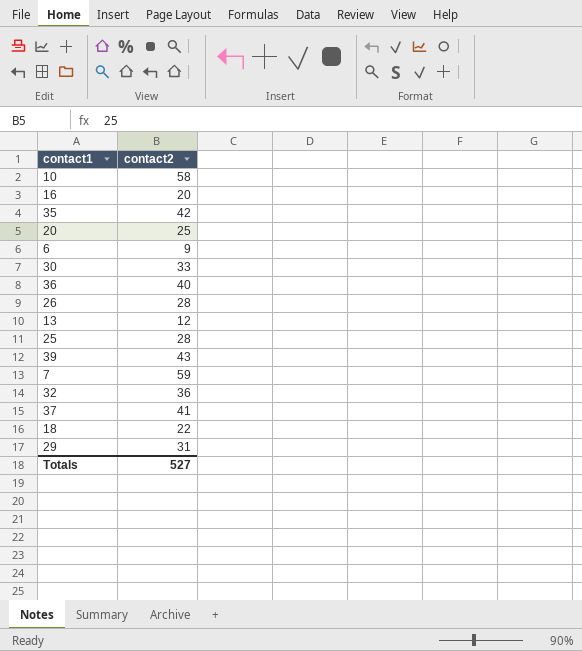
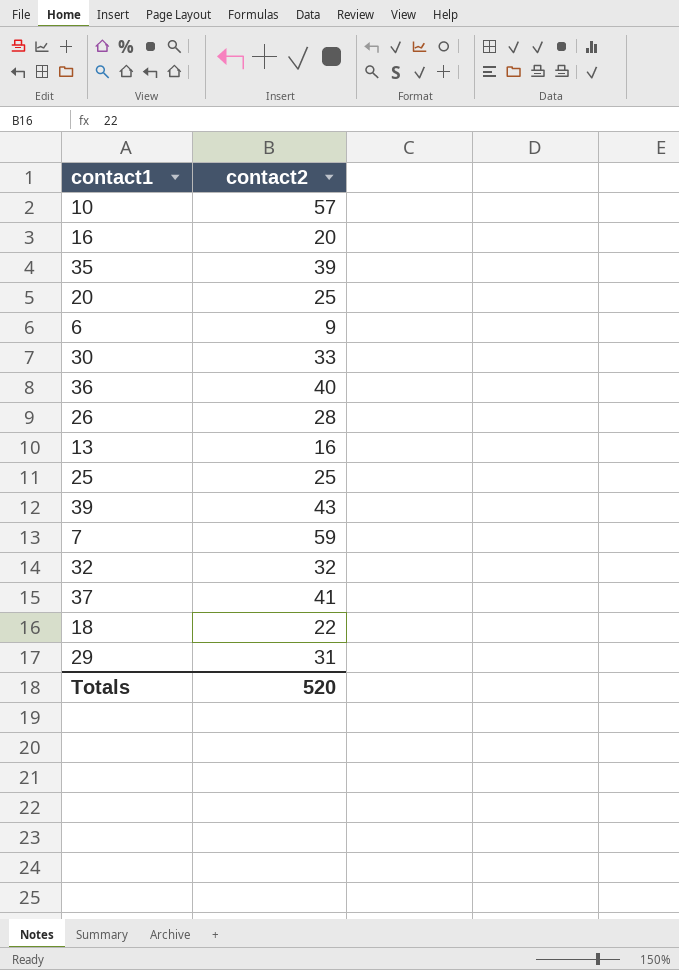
10 | contact2: 58 -> 57
35 | contact2: 42 -> 39
13 | contact2: 12 -> 16
25 | contact2: 28 -> 25
32 | contact2: 36 -> 32
Totals | contact2: 527 -> 520

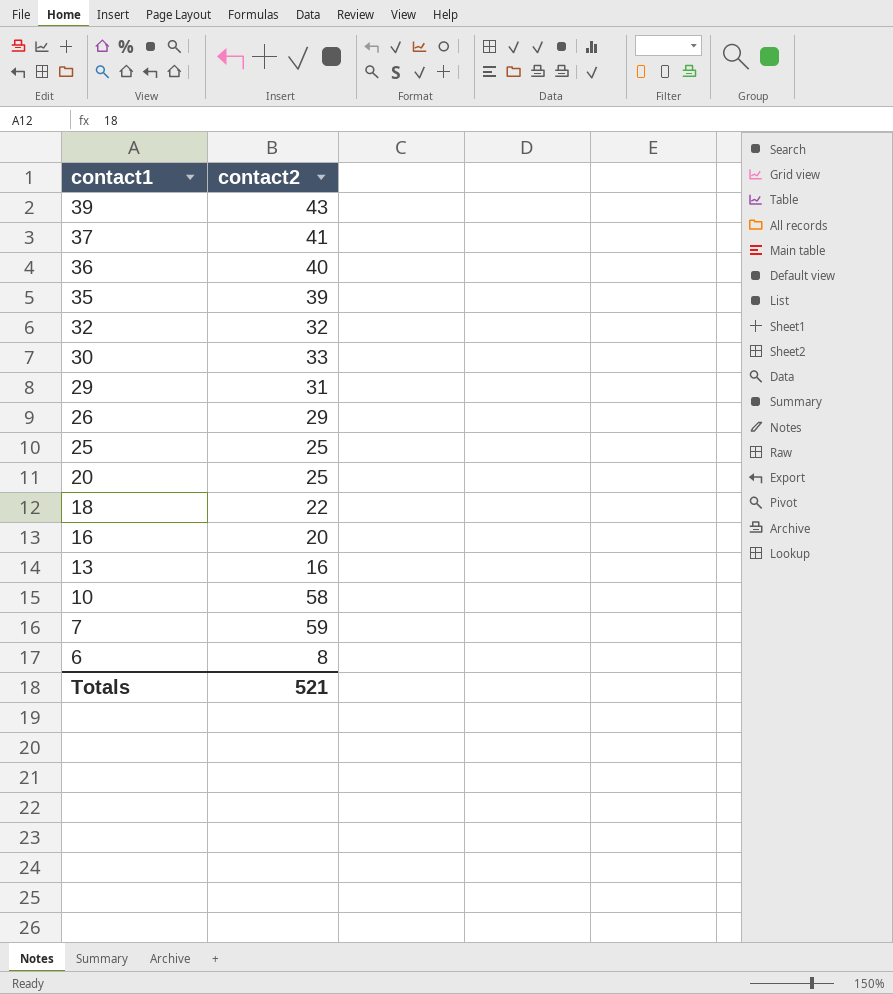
row order: none -> contact1 descending
26 | contact2: 28 -> 29
10 | contact2: 57 -> 58
6 | contact2: 9 -> 8
Totals | contact2: 520 -> 521

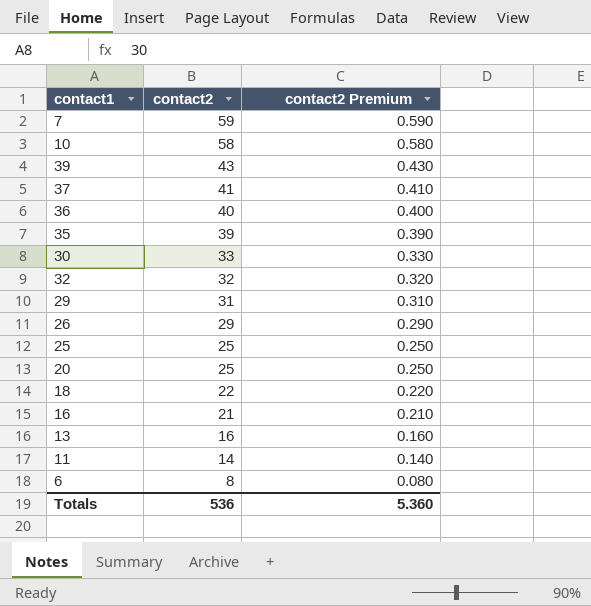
row order: contact1 descending -> contact2 descending
column contact2 Premium | formula: none -> [contact2] * 0.01
16 | contact2: 20 -> 21
row 11: none -> 14 | 0.140
Totals | contact2: 521 -> 536

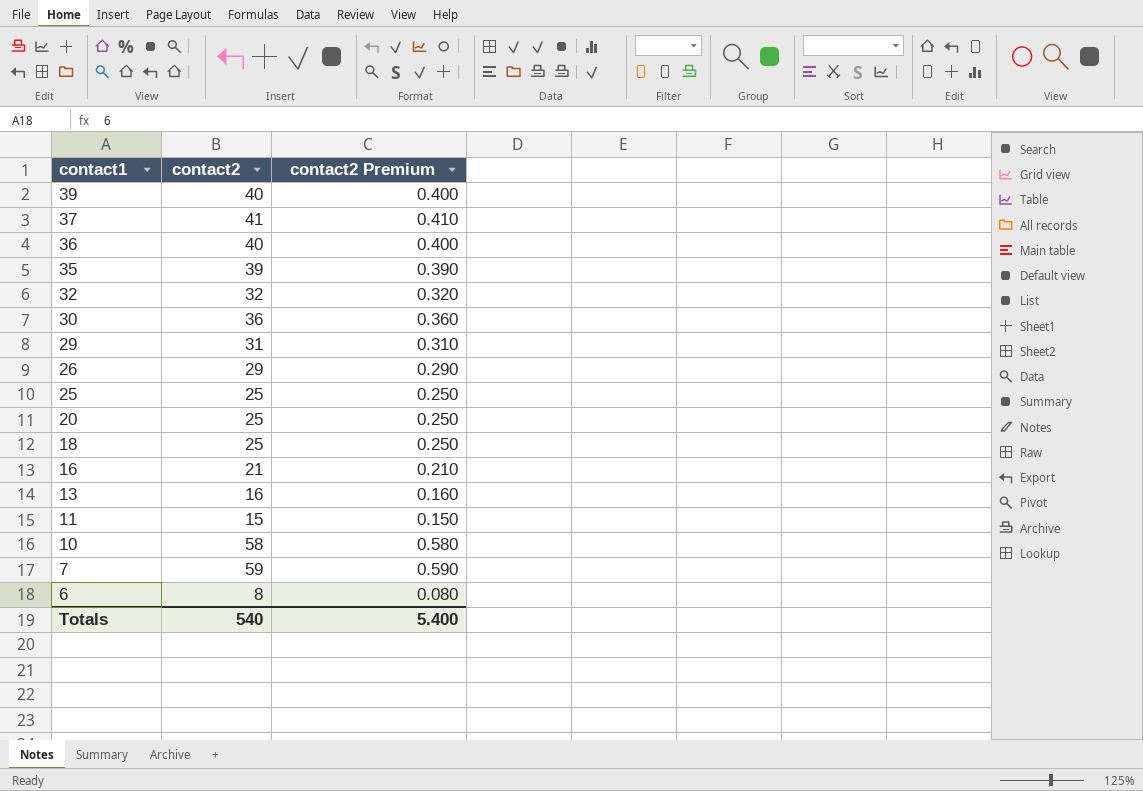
row order: contact2 descending -> contact1 descending
39 | contact2: 43 -> 40
39 | contact2 Premium: 0.430 -> 0.400
30 | contact2: 33 -> 36
30 | contact2 Premium: 0.330 -> 0.360
18 | contact2: 22 -> 25
18 | contact2 Premium: 0.220 -> 0.250
11 | contact2: 14 -> 15
11 | contact2 Premium: 0.140 -> 0.150
Totals | contact2: 536 -> 540
Totals | contact2 Premium: 5.360 -> 5.400

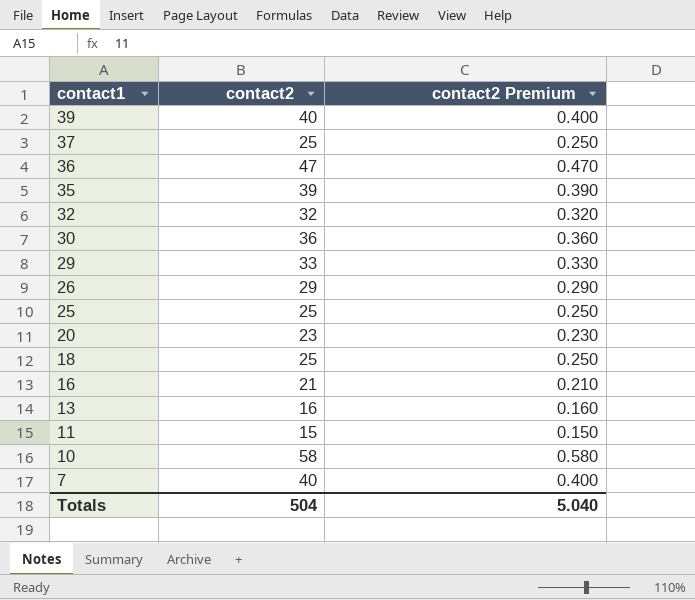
row 6: 8 | 0.080 -> none
37 | contact2: 41 -> 25
37 | contact2 Premium: 0.410 -> 0.250
36 | contact2: 40 -> 47
36 | contact2 Premium: 0.400 -> 0.470
29 | contact2: 31 -> 33
29 | contact2 Premium: 0.310 -> 0.330
20 | contact2: 25 -> 23
20 | contact2 Premium: 0.250 -> 0.230
7 | contact2: 59 -> 40
7 | contact2 Premium: 0.590 -> 0.400
Totals | contact2: 540 -> 504
Totals | contact2 Premium: 5.400 -> 5.040

